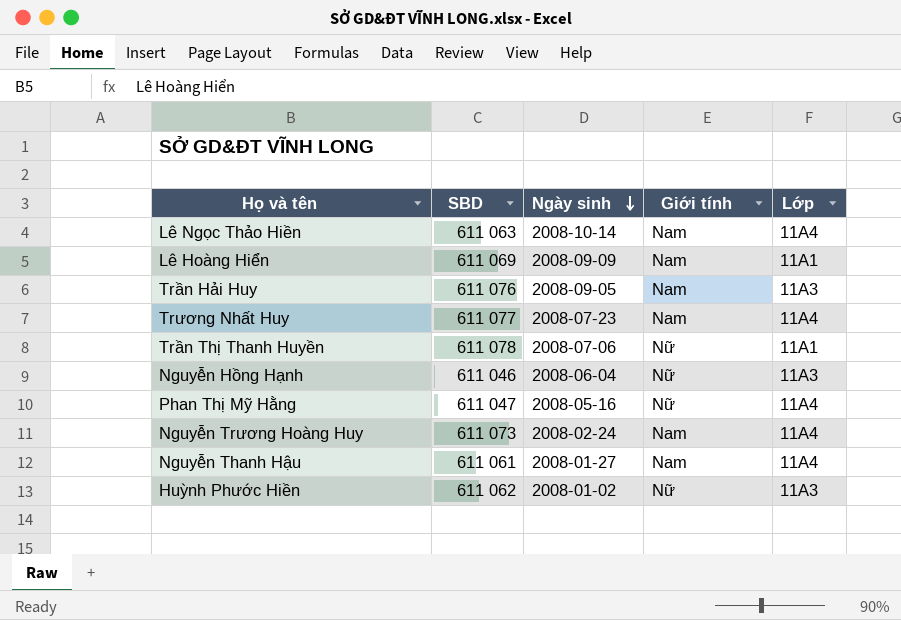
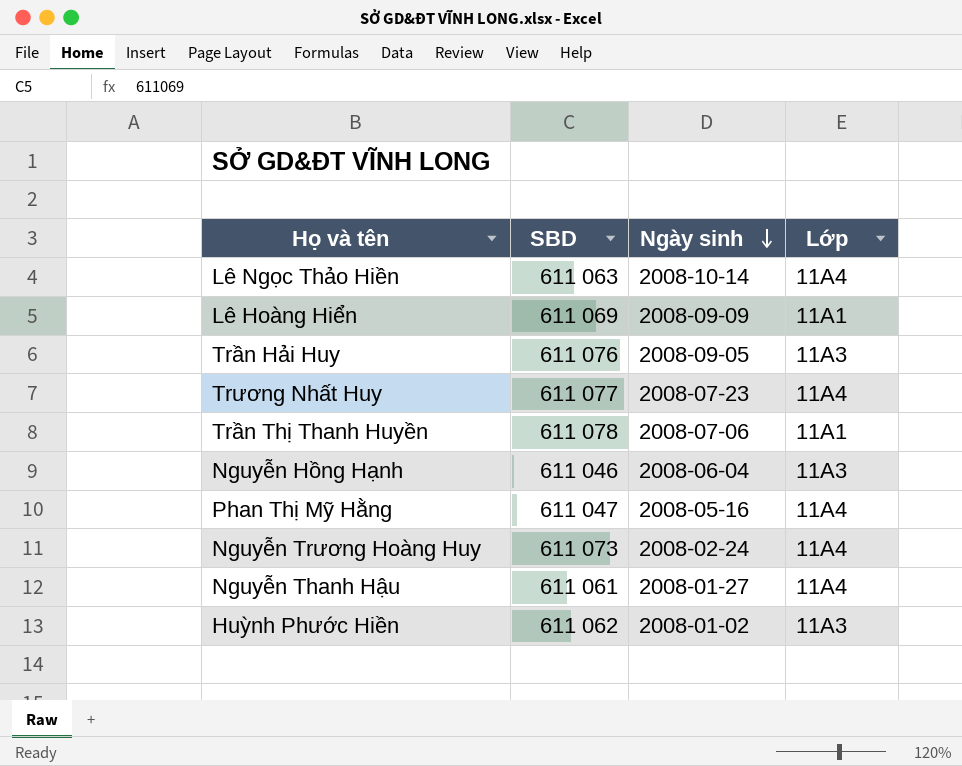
column Giới tính | position: 4 -> none

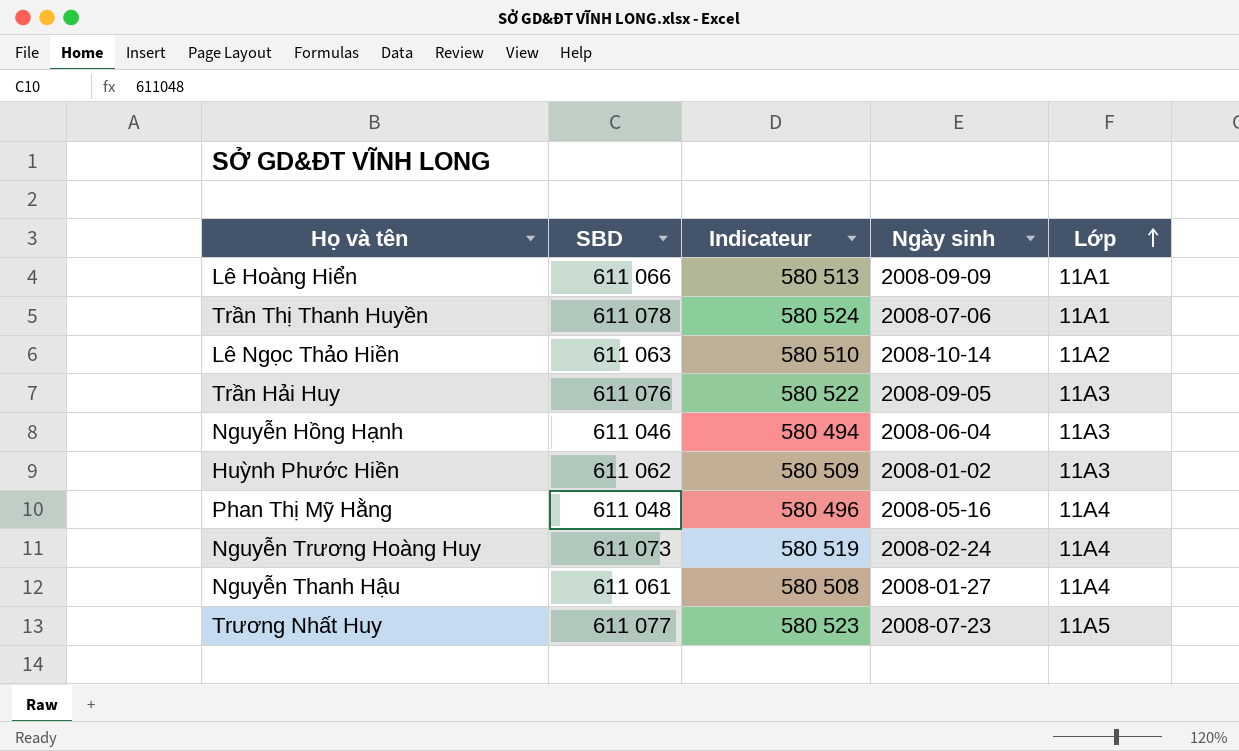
row order: Ngày sinh descending -> Lớp ascending
column Indicateur | formula: none -> [SBD] * 0,95
Lê Hoàng Hiển | SBD: 611 069 -> 611 066
Lê Ngọc Thảo Hiền | Lớp: 11A4 -> 11A2
Phan Thị Mỹ Hằng | SBD: 611 047 -> 611 048
Trương Nhất Huy | Lớp: 11A4 -> 11A5

